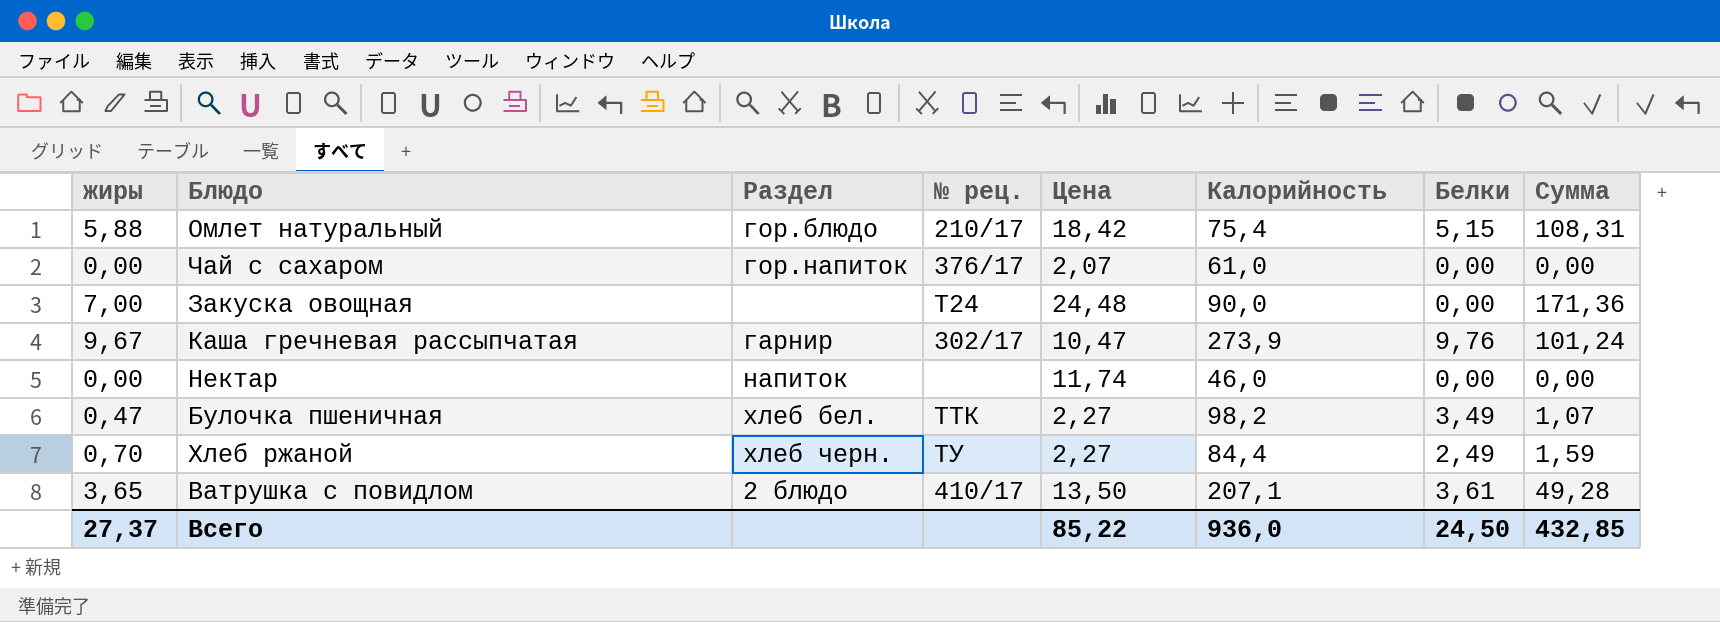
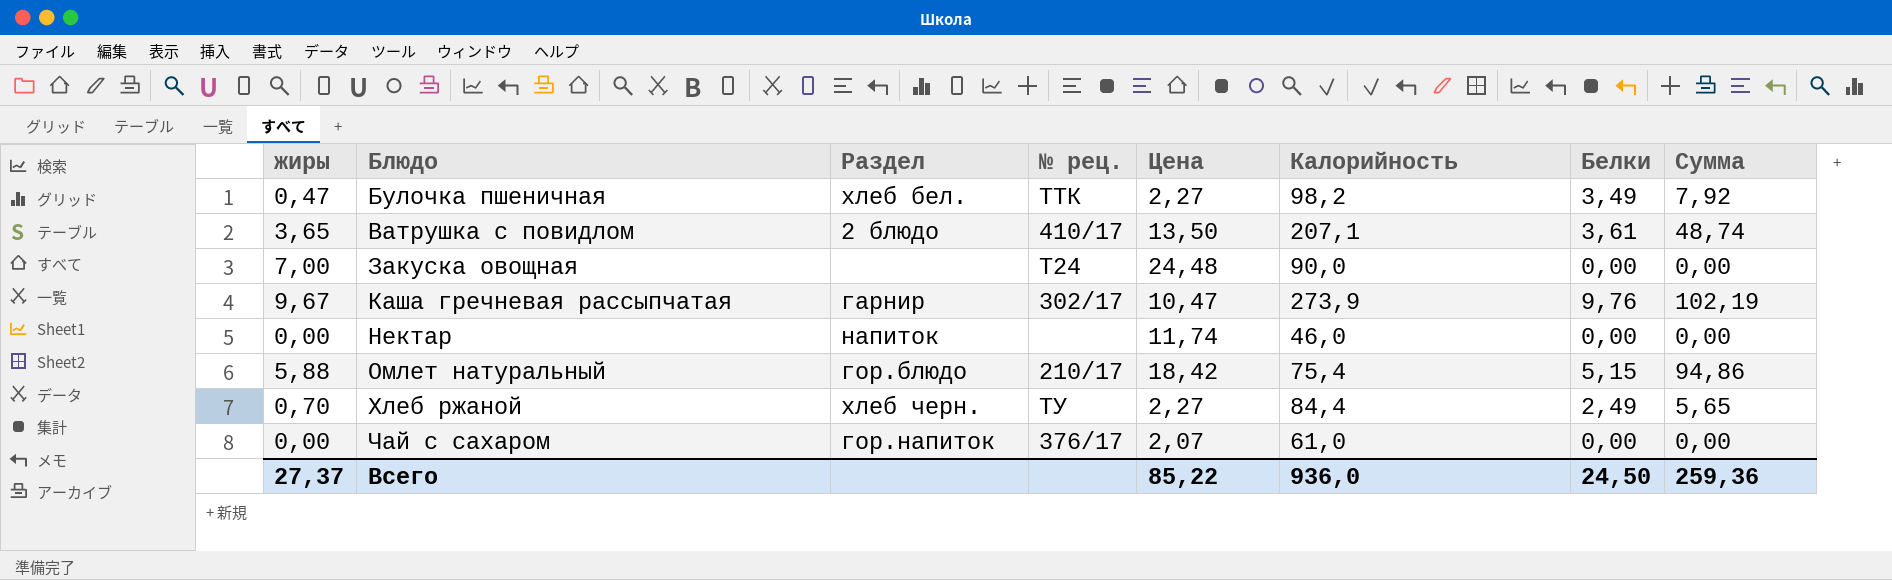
row order: none -> Блюдо ascending
column Сумма | formula: [жиры] * [Цена] -> [Цена] * [Белки]
Всего | Сумма: 432,85 -> 259,36

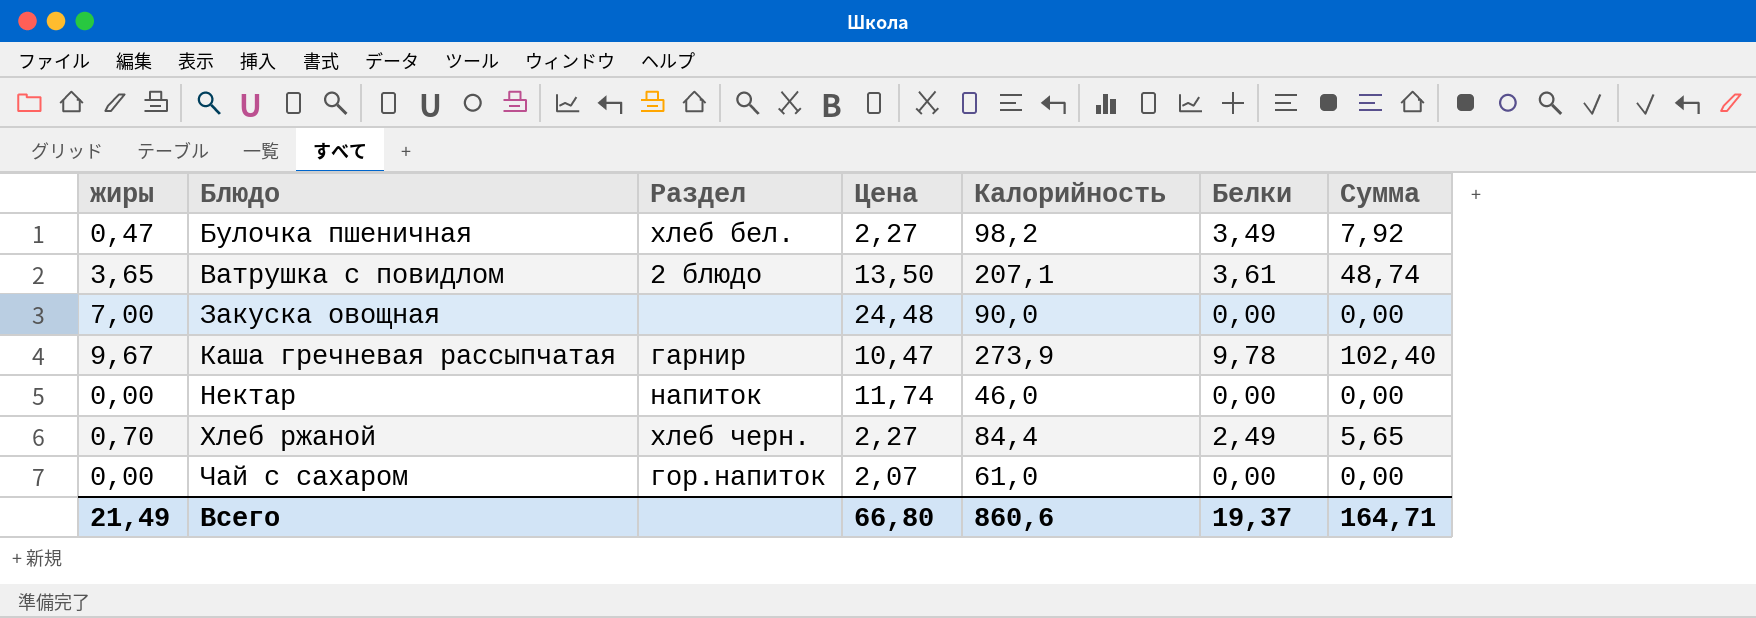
column № рец. | position: 4 -> none
row Омлет натуральный: 5,88 | гор.блюдо | 210/17 | 18,42 | 75,4 | 5,15 | 94,86 -> none
Каша гречневая рассыпчатая | Белки: 9,76 -> 9,78
Каша гречневая рассыпчатая | Сумма: 102,19 -> 102,40
Всего | жиры: 27,37 -> 21,49
Всего | Цена: 85,22 -> 66,80
Всего | Калорийность: 936,0 -> 860,6
Всего | Белки: 24,50 -> 19,37
Всего | Сумма: 259,36 -> 164,71

